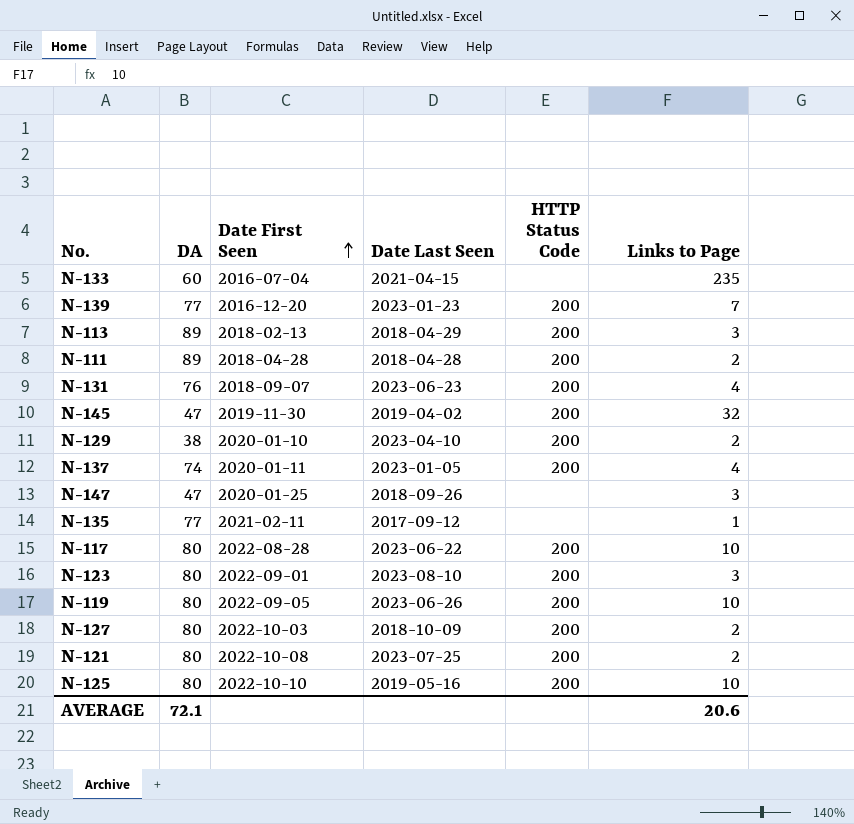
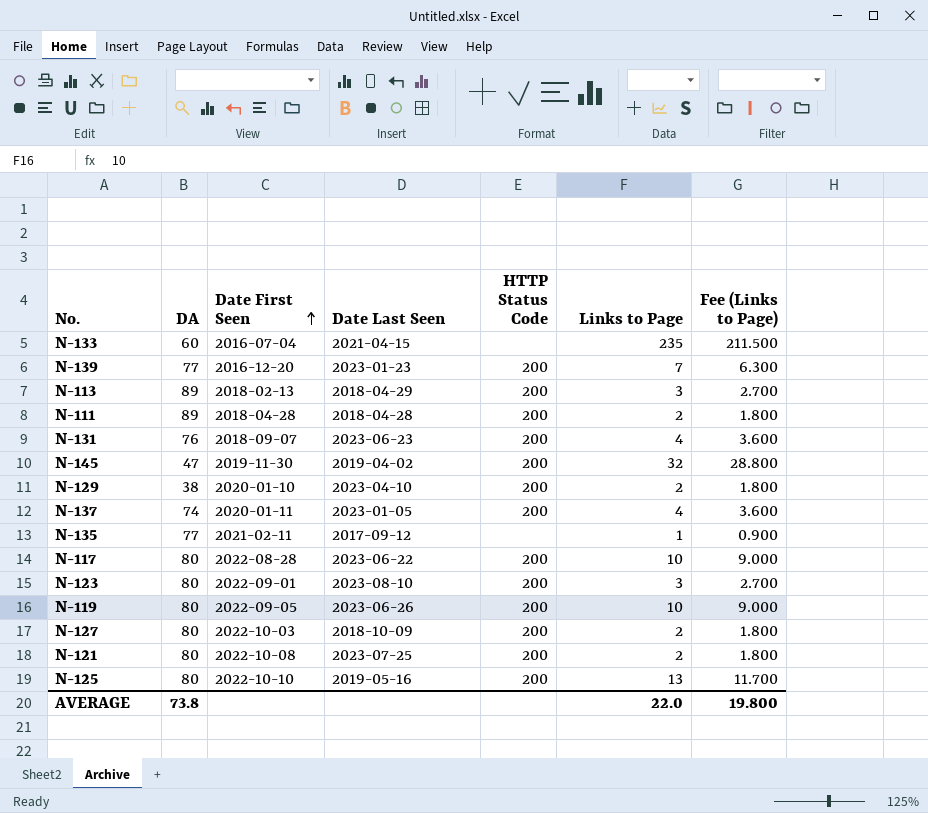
column Fee (Links to Page) | formula: none -> [Links to Page] * 0.9
row N-147: 47 | 2020-01-25 | 2018-09-26 | none | 3 -> none
N-125 | Links to Page: 10 -> 13
AVERAGE | DA: 72.1 -> 73.8
AVERAGE | Links to Page: 20.6 -> 22.0

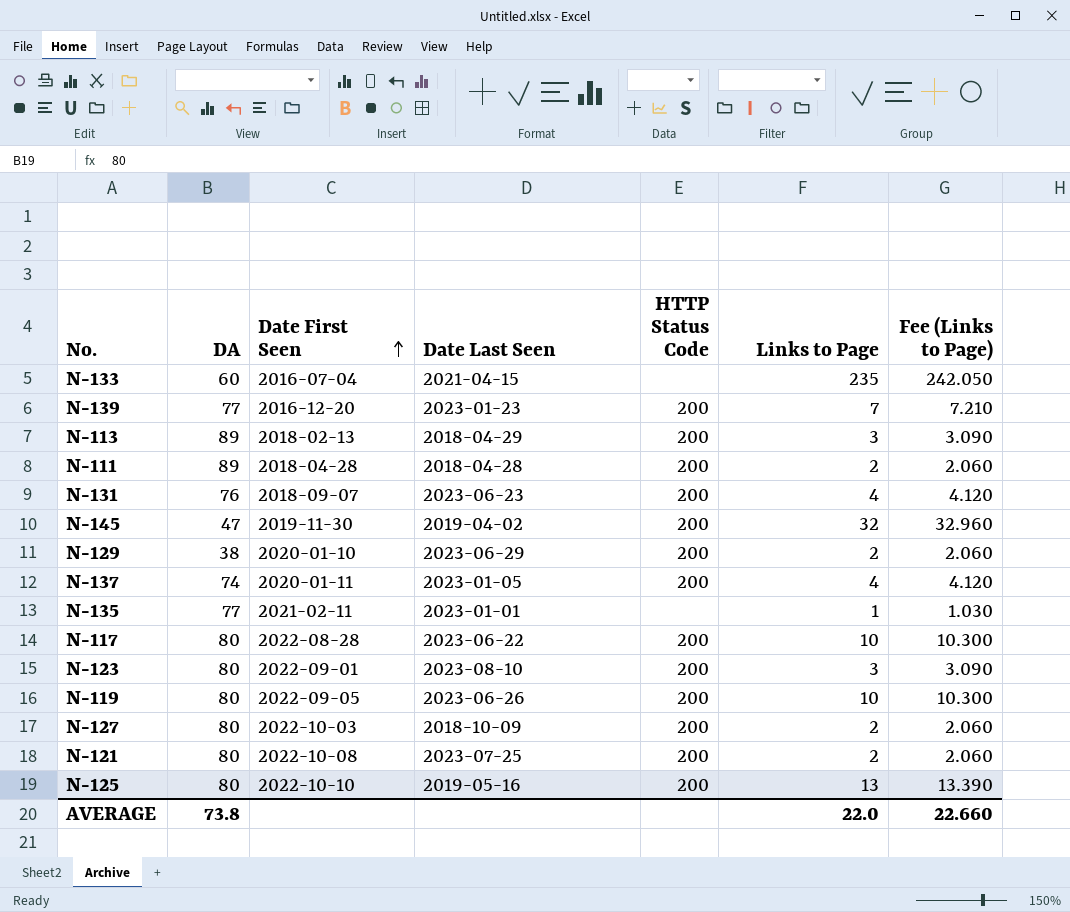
column Fee (Links to Page) | formula: [Links to Page] * 0.9 -> [Links to Page] * 1.03
N-129 | Date Last Seen: 2023-04-10 -> 2023-06-29
N-135 | Date Last Seen: 2017-09-12 -> 2023-01-01
AVERAGE | Fee (Links to Page): 19.800 -> 22.660

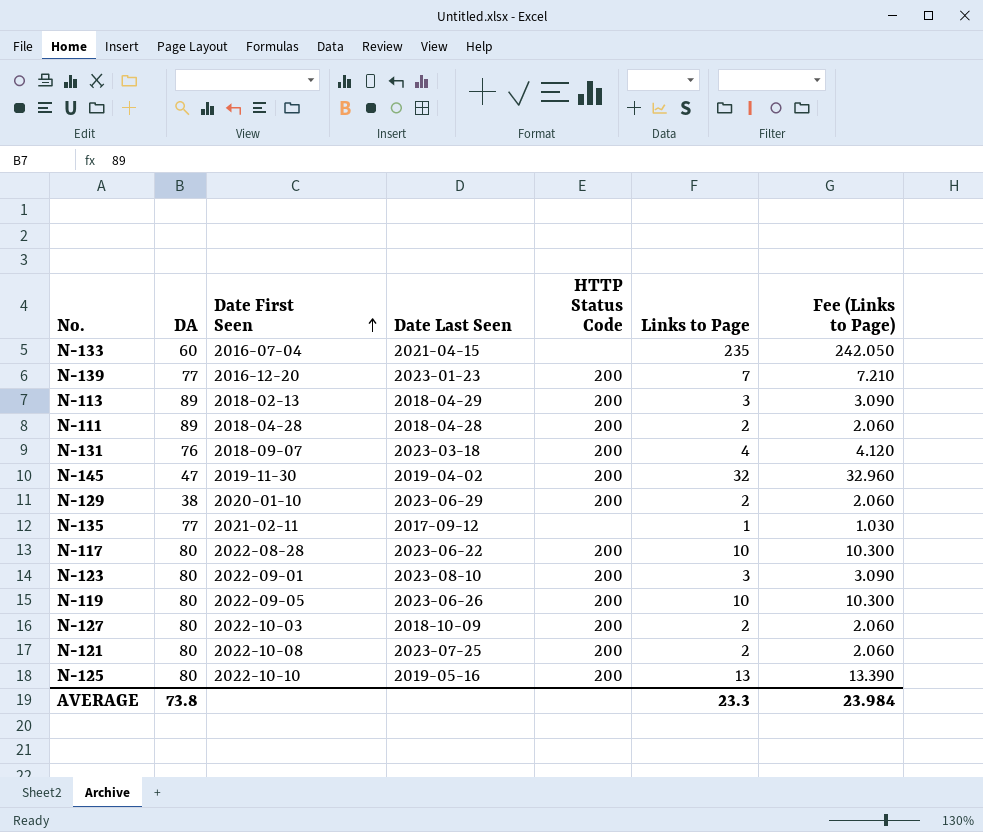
row N-137: 74 | 2020-01-11 | 2023-01-05 | 200 | 4 | 4.120 -> none
N-131 | Date Last Seen: 2023-06-23 -> 2023-03-18
N-135 | Date Last Seen: 2023-01-01 -> 2017-09-12
AVERAGE | Links to Page: 22.0 -> 23.3
AVERAGE | Fee (Links to Page): 22.660 -> 23.984

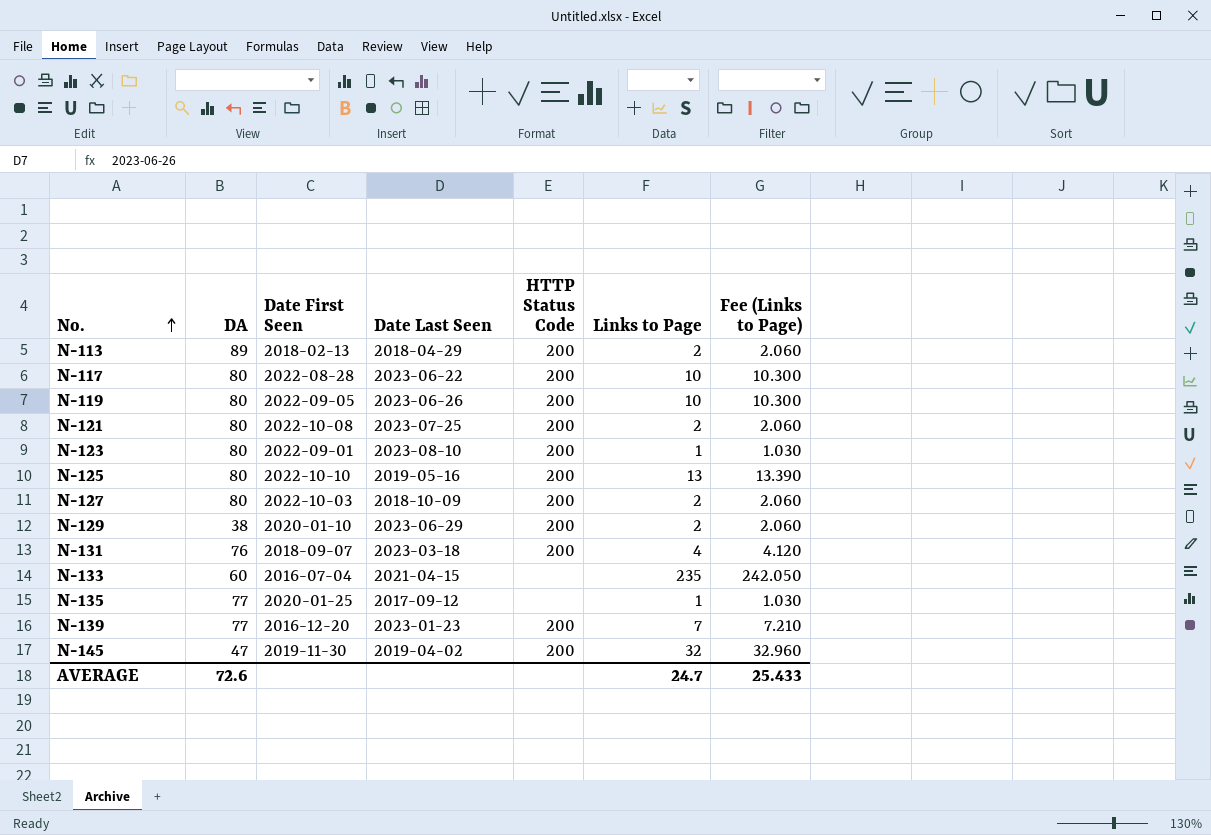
row order: Date First Seen ascending -> No. ascending
row N-111: 89 | 2018-04-28 | 2018-04-28 | 200 | 2 | 2.060 -> none
N-113 | Links to Page: 3 -> 2
N-113 | Fee (Links to Page): 3.090 -> 2.060
N-123 | Links to Page: 3 -> 1
N-123 | Fee (Links to Page): 3.090 -> 1.030
N-135 | Date First Seen: 2021-02-11 -> 2020-01-25
AVERAGE | DA: 73.8 -> 72.6
AVERAGE | Links to Page: 23.3 -> 24.7
AVERAGE | Fee (Links to Page): 23.984 -> 25.433

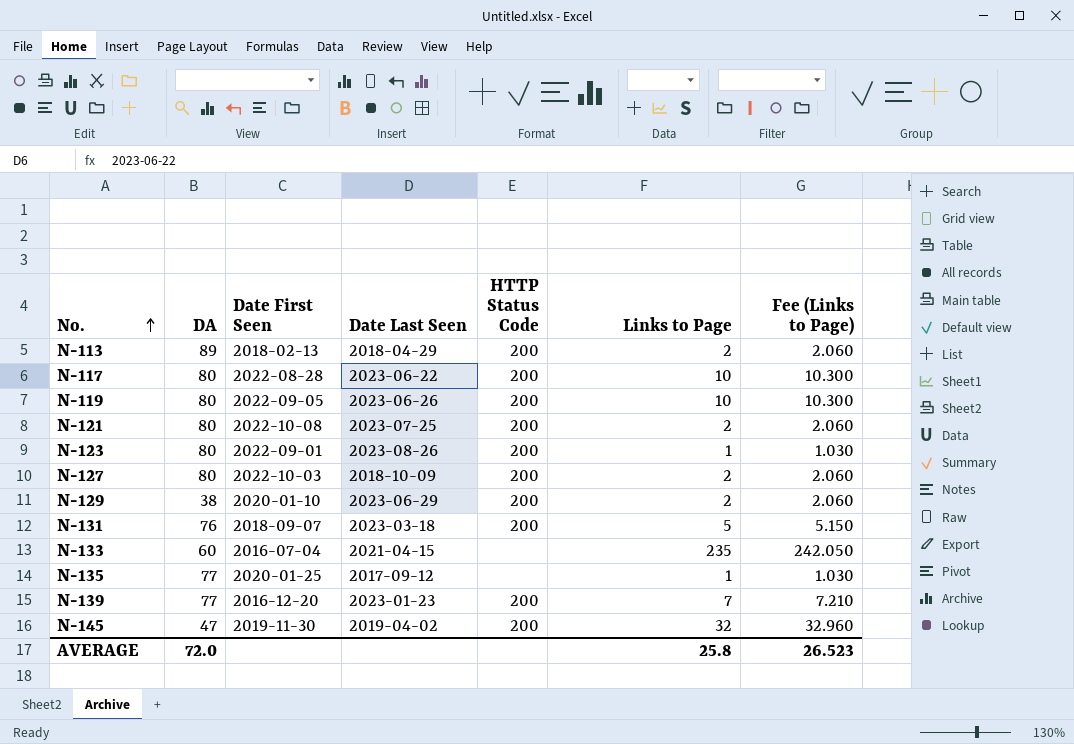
row N-125: 80 | 2022-10-10 | 2019-05-16 | 200 | 13 | 13.390 -> none
N-123 | Date Last Seen: 2023-08-10 -> 2023-08-26
N-131 | Links to Page: 4 -> 5
N-131 | Fee (Links to Page): 4.120 -> 5.150
AVERAGE | DA: 72.6 -> 72.0
AVERAGE | Links to Page: 24.7 -> 25.8
AVERAGE | Fee (Links to Page): 25.433 -> 26.523

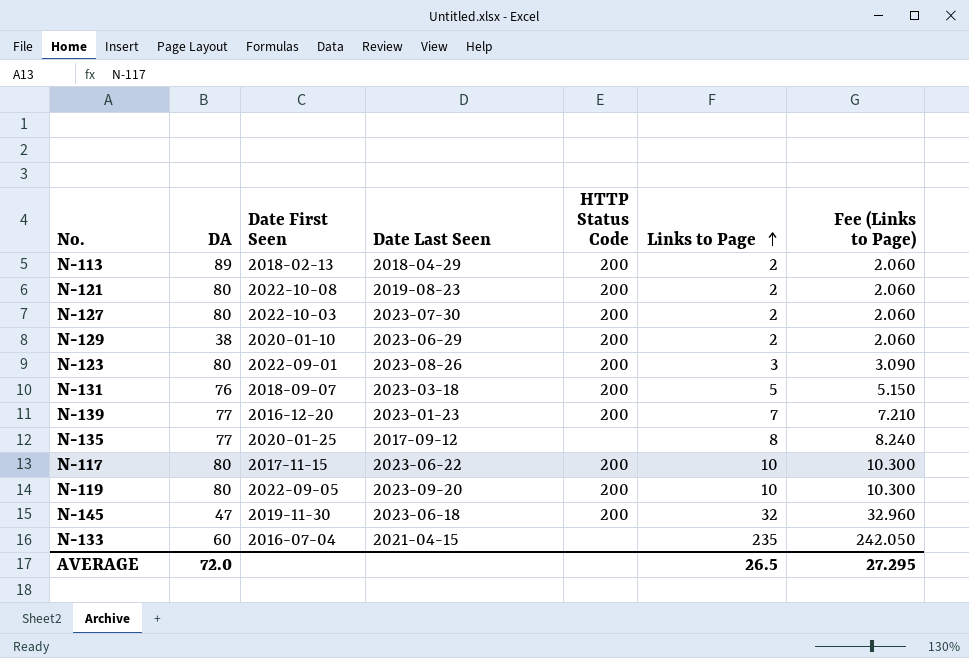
row order: No. ascending -> Links to Page ascending
N-121 | Date Last Seen: 2023-07-25 -> 2019-08-23
N-127 | Date Last Seen: 2018-10-09 -> 2023-07-30
N-123 | Links to Page: 1 -> 3
N-123 | Fee (Links to Page): 1.030 -> 3.090
N-135 | Links to Page: 1 -> 8
N-135 | Fee (Links to Page): 1.030 -> 8.240
N-117 | Date First Seen: 2022-08-28 -> 2017-11-15
N-119 | Date Last Seen: 2023-06-26 -> 2023-09-20
N-145 | Date Last Seen: 2019-04-02 -> 2023-06-18
AVERAGE | Links to Page: 25.8 -> 26.5
AVERAGE | Fee (Links to Page): 26.523 -> 27.295

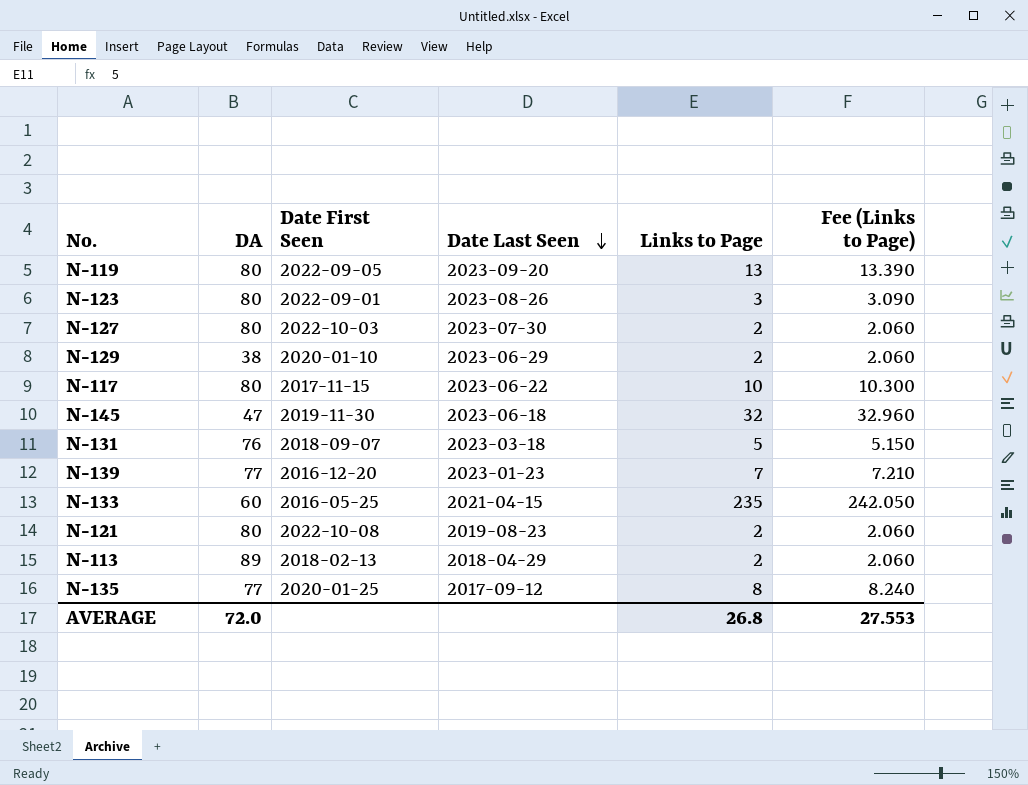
row order: Links to Page ascending -> Date Last Seen descending
column HTTP Status Code | position: 5 -> none
N-119 | Links to Page: 10 -> 13
N-119 | Fee (Links to Page): 10.300 -> 13.390
N-133 | Date First Seen: 2016-07-04 -> 2016-05-25
AVERAGE | Links to Page: 26.5 -> 26.8
AVERAGE | Fee (Links to Page): 27.295 -> 27.553

